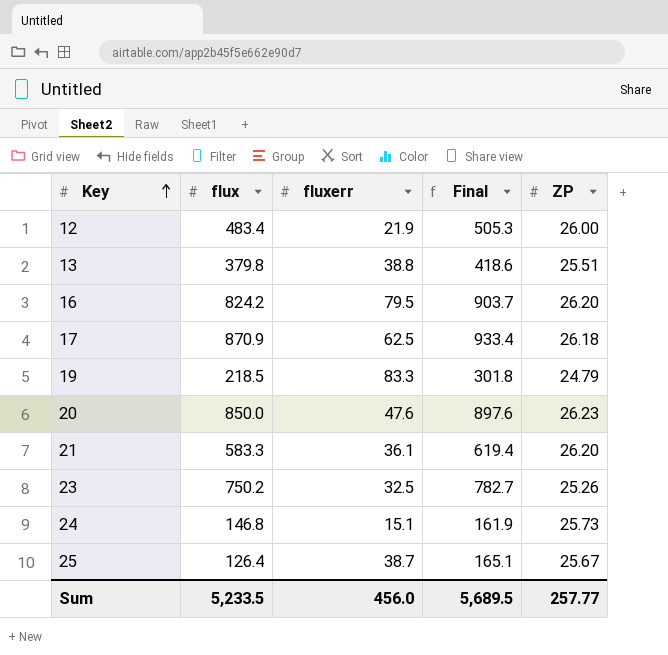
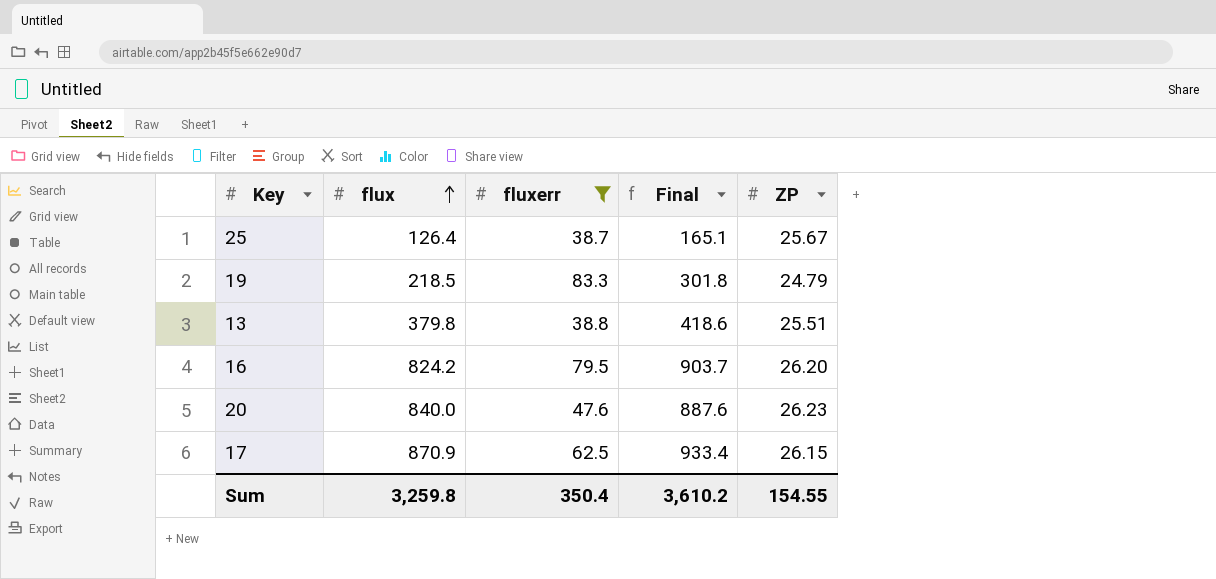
filter: none -> fluxerr >= 38.7
row order: Key ascending -> flux ascending
20 | flux: 850.0 -> 840.0
20 | Final: 897.6 -> 887.6
17 | ZP: 26.18 -> 26.15
Sum | flux: 5,233.5 -> 3,259.8
Sum | fluxerr: 456.0 -> 350.4
Sum | Final: 5,689.5 -> 3,610.2
Sum | ZP: 257.77 -> 154.55

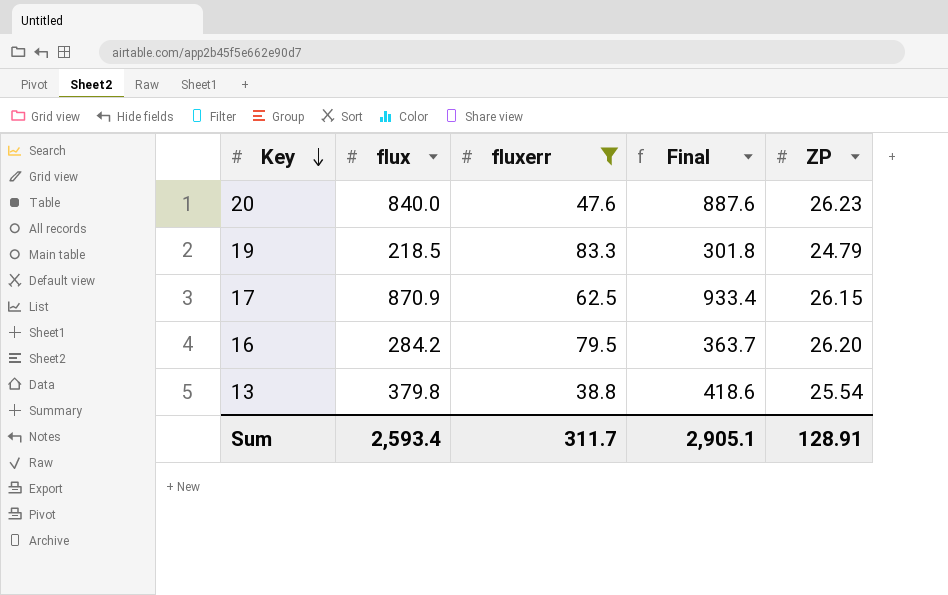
row order: flux ascending -> Key descending
row 25: 126.4 | 38.7 | 165.1 | 25.67 -> none
16 | flux: 824.2 -> 284.2
16 | Final: 903.7 -> 363.7
13 | ZP: 25.51 -> 25.54
Sum | flux: 3,259.8 -> 2,593.4
Sum | fluxerr: 350.4 -> 311.7
Sum | Final: 3,610.2 -> 2,905.1
Sum | ZP: 154.55 -> 128.91

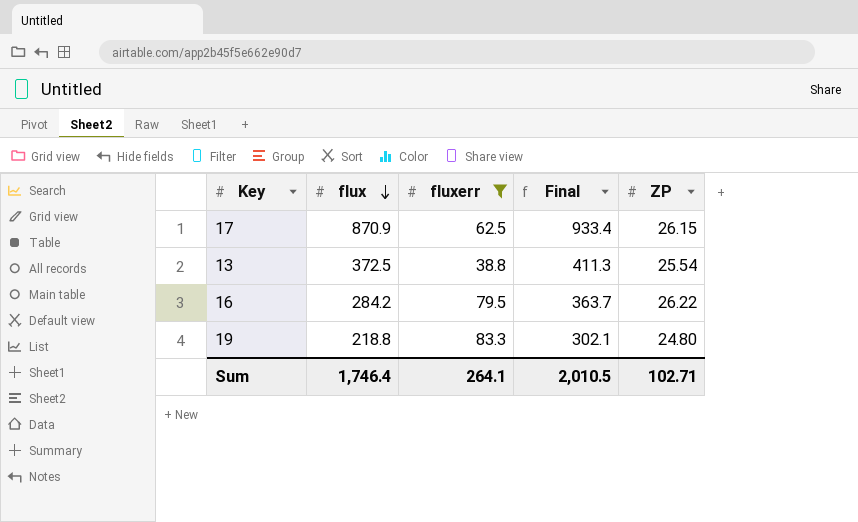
row order: Key descending -> flux descending
row 20: 840.0 | 47.6 | 887.6 | 26.23 -> none
13 | flux: 379.8 -> 372.5
13 | Final: 418.6 -> 411.3
16 | ZP: 26.20 -> 26.22
19 | flux: 218.5 -> 218.8
19 | Final: 301.8 -> 302.1
19 | ZP: 24.79 -> 24.80
Sum | flux: 2,593.4 -> 1,746.4
Sum | fluxerr: 311.7 -> 264.1
Sum | Final: 2,905.1 -> 2,010.5
Sum | ZP: 128.91 -> 102.71

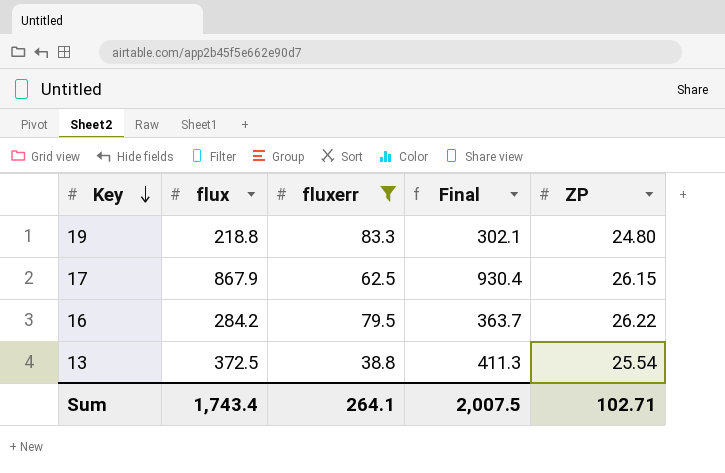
row order: flux descending -> Key descending
17 | flux: 870.9 -> 867.9
17 | Final: 933.4 -> 930.4
Sum | flux: 1,746.4 -> 1,743.4
Sum | Final: 2,010.5 -> 2,007.5

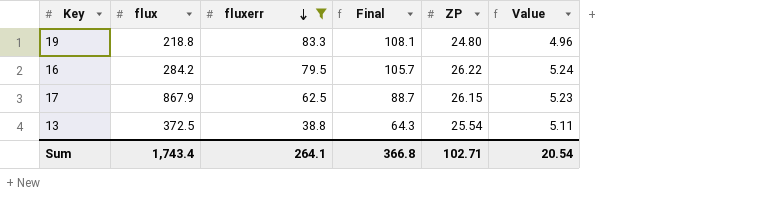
row order: Key descending -> fluxerr descending
column Final | formula: [flux] + [fluxerr] -> [fluxerr] + [ZP]
column Value | formula: none -> [ZP] * 0.2
Sum | Final: 2,007.5 -> 366.8

